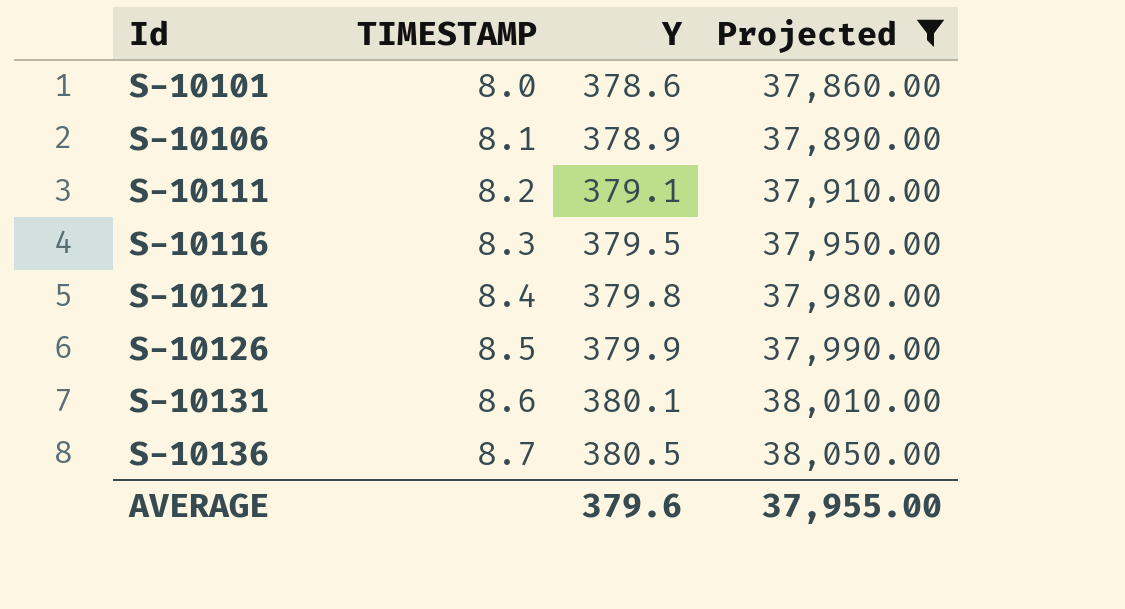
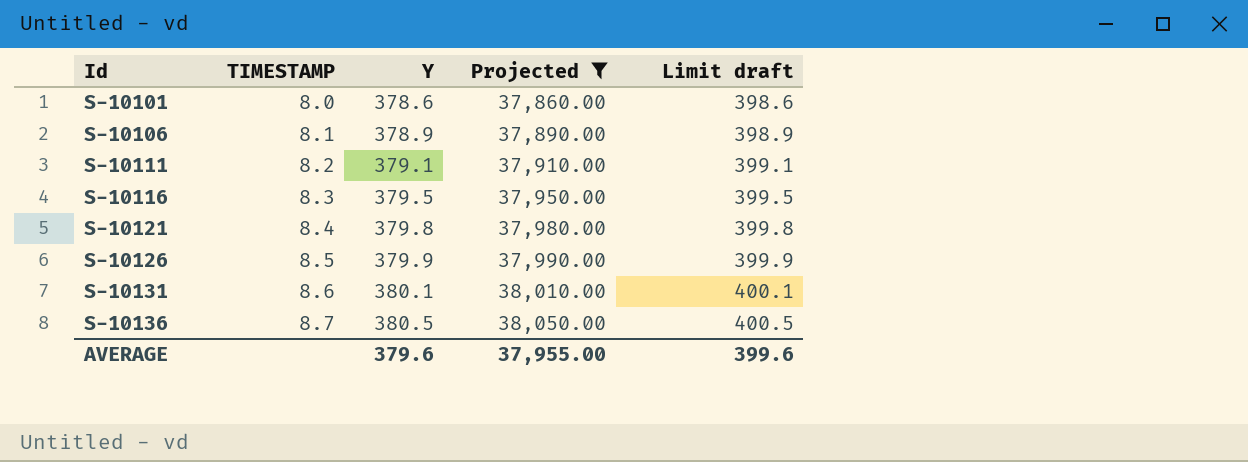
column Limit draft | formula: none -> [Y] + 20

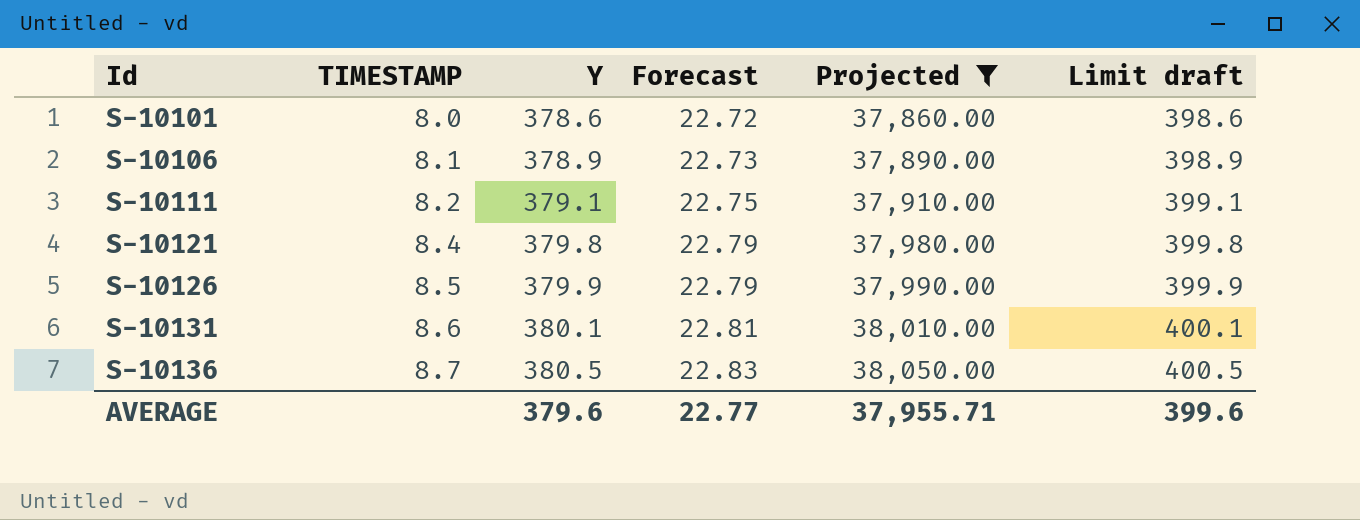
column Forecast | formula: none -> [Y] * 0.06
row S-10116: 8.3 | 379.5 | 37,950.00 | 399.5 -> none
AVERAGE | Projected: 37,955.00 -> 37,955.71

